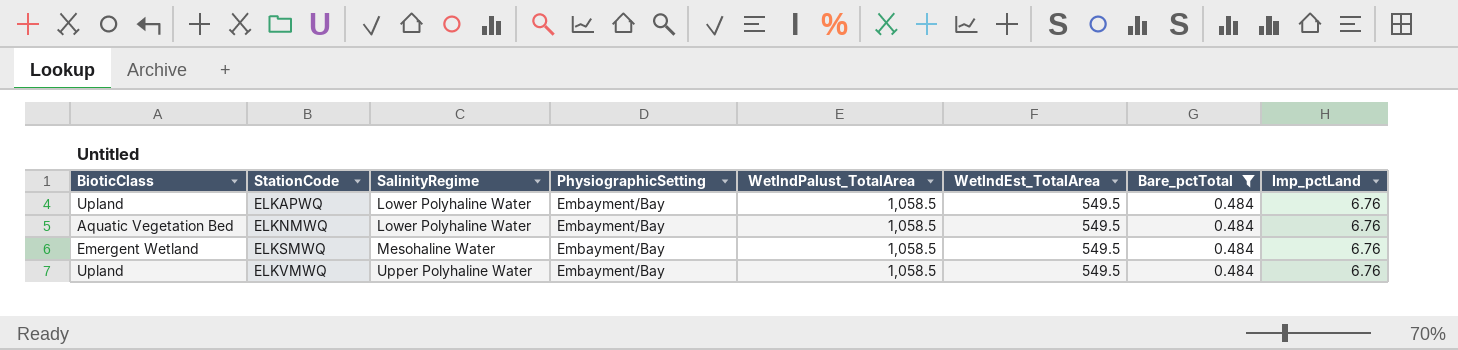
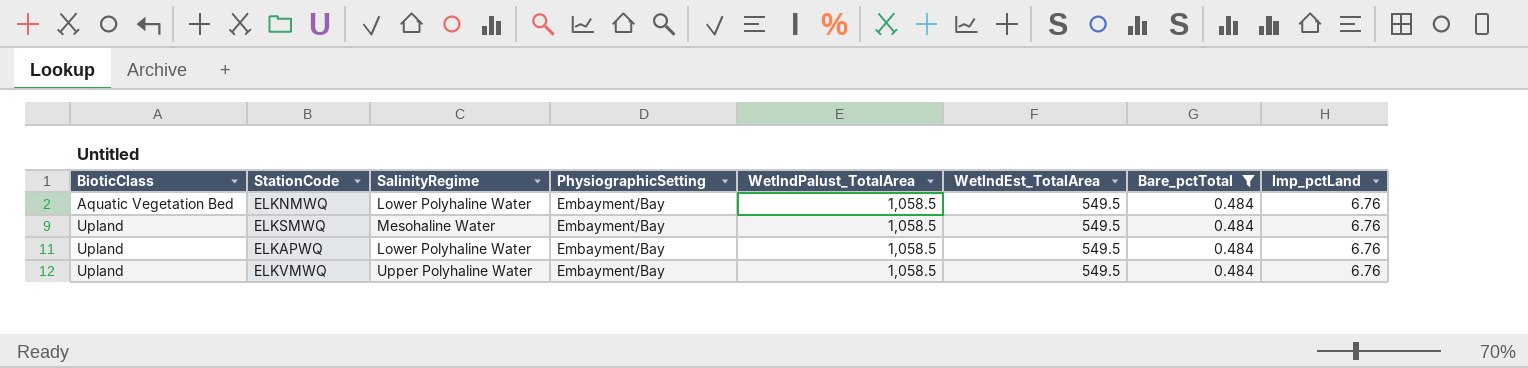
row order: StationCode ascending -> BioticClass ascending
ELKSMWQ | BioticClass: Emergent Wetland -> Upland

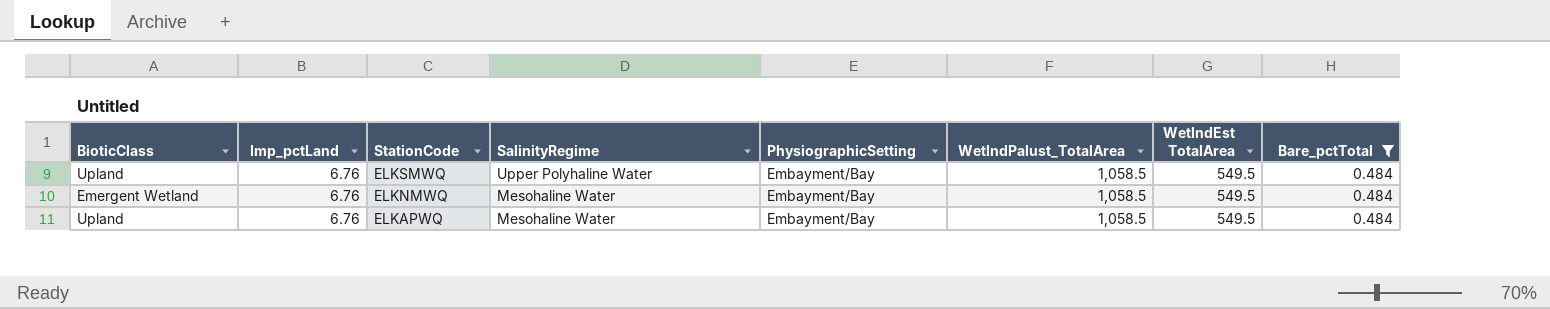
row order: BioticClass ascending -> StationCode descending
column Imp_pctLand | position: 8 -> 2
column name: WetlndEst_TotalArea -> WetlndEst TotalArea
row ELKVMWQ: Upland | Upper Polyhaline Water | Embayment/Bay | 1,058.5 | 549.5 | 0.484 | 6.76 -> none
ELKSMWQ | SalinityRegime: Mesohaline Water -> Upper Polyhaline Water
ELKNMWQ | BioticClass: Aquatic Vegetation Bed -> Emergent Wetland
ELKNMWQ | SalinityRegime: Lower Polyhaline Water -> Mesohaline Water
ELKAPWQ | SalinityRegime: Lower Polyhaline Water -> Mesohaline Water

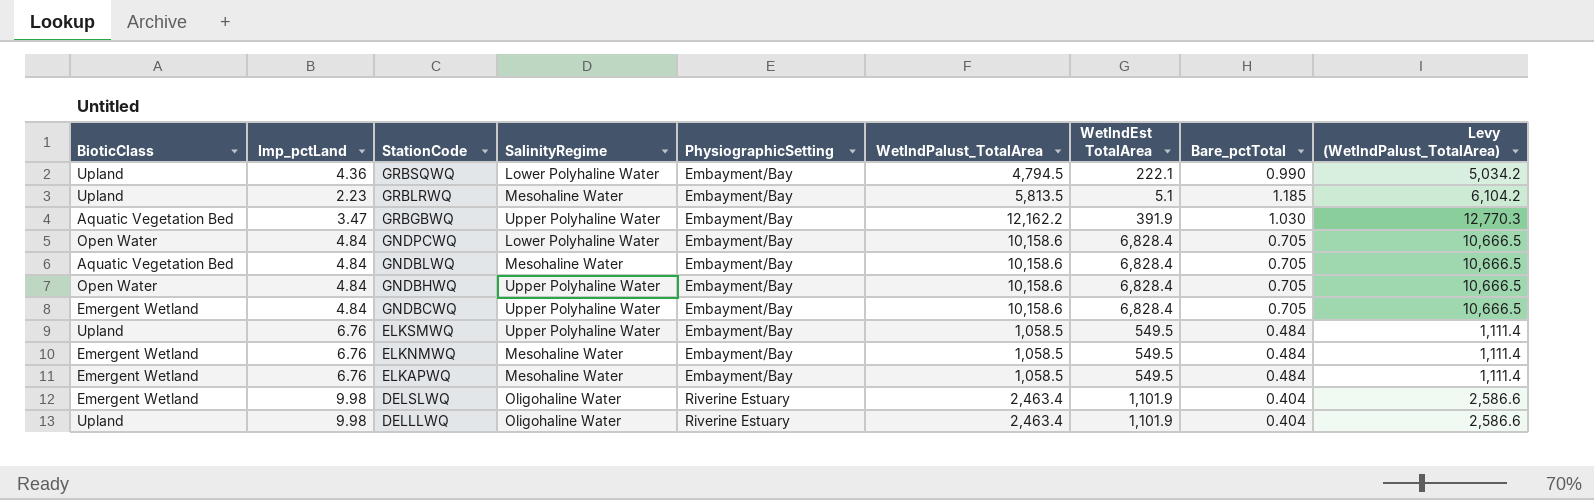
filter: Bare_pctTotal = 0.484 -> none
column Levy (WetlndPalust_TotalArea) | formula: none -> [WetlndPalust_TotalArea] * 1.05
ELKAPWQ | BioticClass: Upland -> Emergent Wetland

